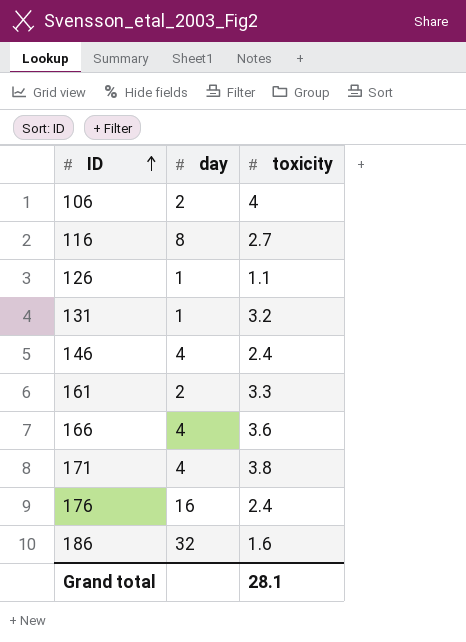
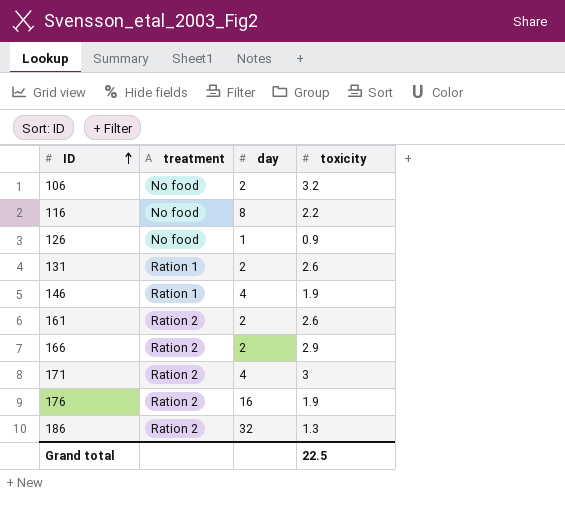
column treatment | position: none -> 2
106 | toxicity: 4 -> 3.2
116 | toxicity: 2.7 -> 2.2
126 | toxicity: 1.1 -> 0.9
131 | day: 1 -> 2
131 | toxicity: 3.2 -> 2.6
146 | toxicity: 2.4 -> 1.9
161 | toxicity: 3.3 -> 2.6
166 | day: 4 -> 2
166 | toxicity: 3.6 -> 2.9
171 | toxicity: 3.8 -> 3
176 | toxicity: 2.4 -> 1.9
186 | toxicity: 1.6 -> 1.3
Grand total | toxicity: 28.1 -> 22.5

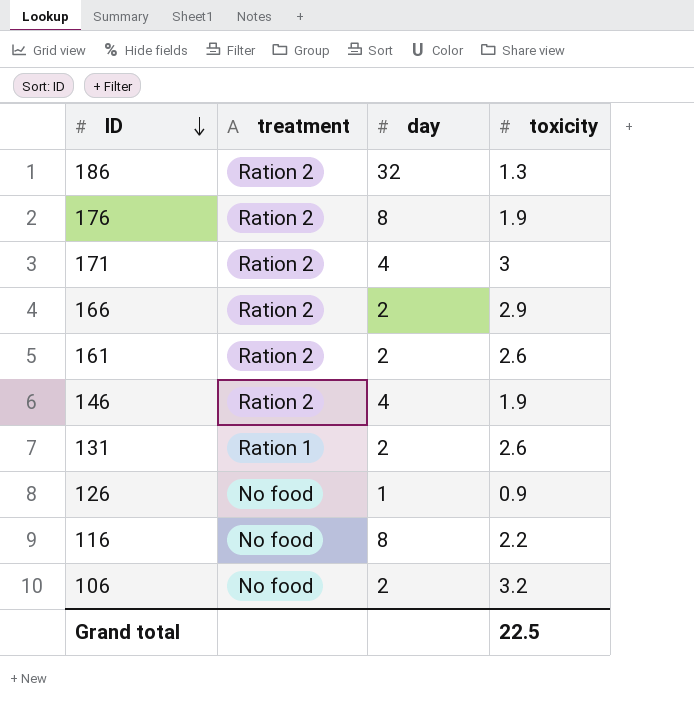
row order: ID ascending -> ID descending
176 | day: 16 -> 8
146 | treatment: Ration 1 -> Ration 2

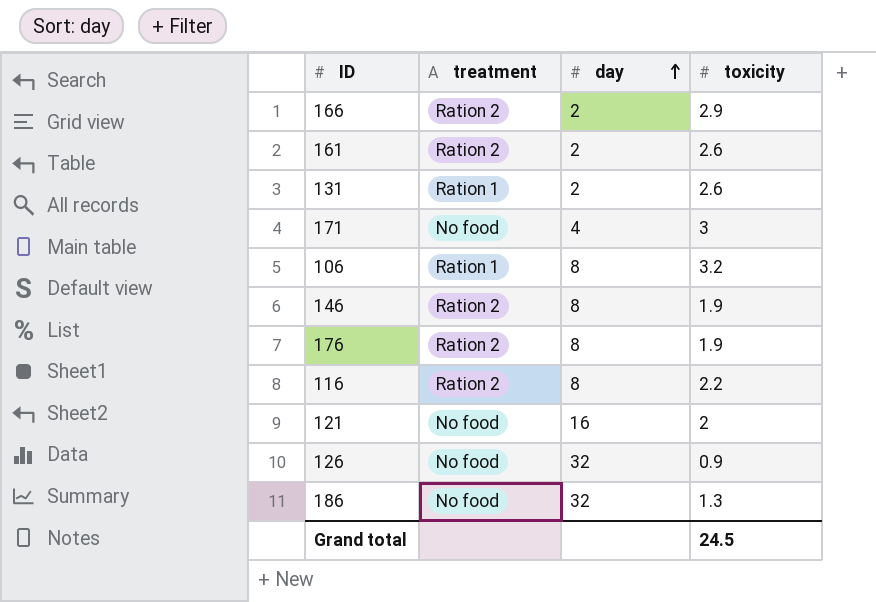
row order: ID descending -> day ascending
171 | treatment: Ration 2 -> No food
106 | treatment: No food -> Ration 1
106 | day: 2 -> 8
146 | day: 4 -> 8
116 | treatment: No food -> Ration 2
row 121: none -> No food | 16 | 2
126 | day: 1 -> 32
186 | treatment: Ration 2 -> No food
Grand total | toxicity: 22.5 -> 24.5

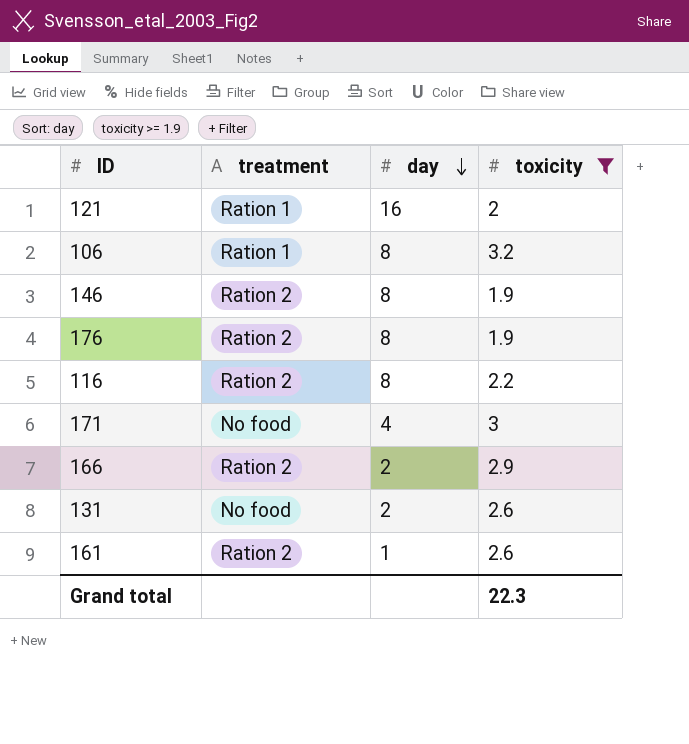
filter: none -> toxicity >= 1.9
row order: day ascending -> day descending
121 | treatment: No food -> Ration 1
131 | treatment: Ration 1 -> No food
161 | day: 2 -> 1
Grand total | toxicity: 24.5 -> 22.3

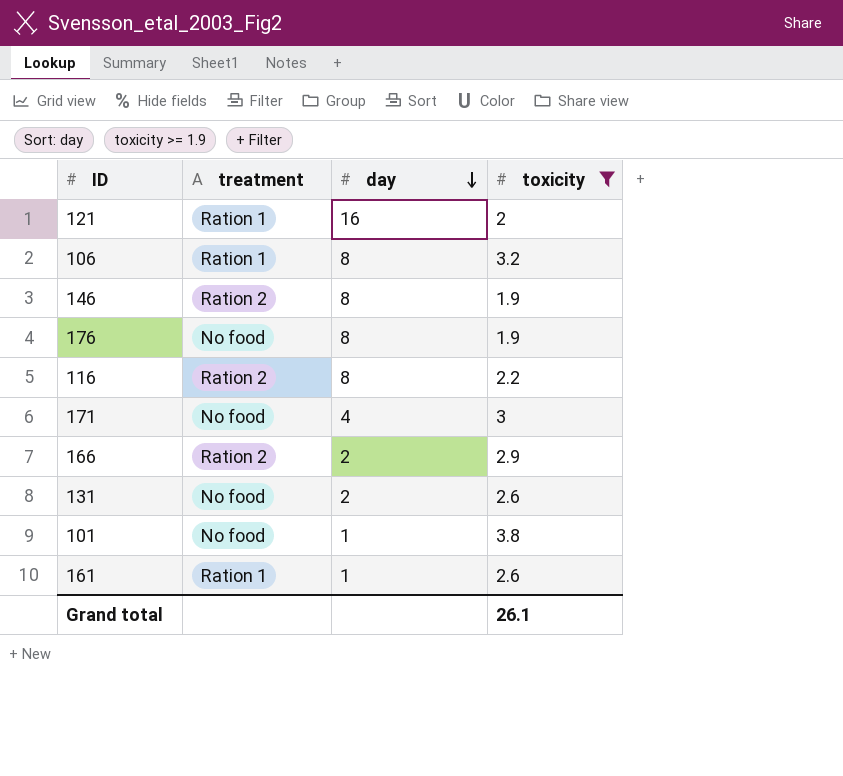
176 | treatment: Ration 2 -> No food
row 101: none -> No food | 1 | 3.8
161 | treatment: Ration 2 -> Ration 1
Grand total | toxicity: 22.3 -> 26.1

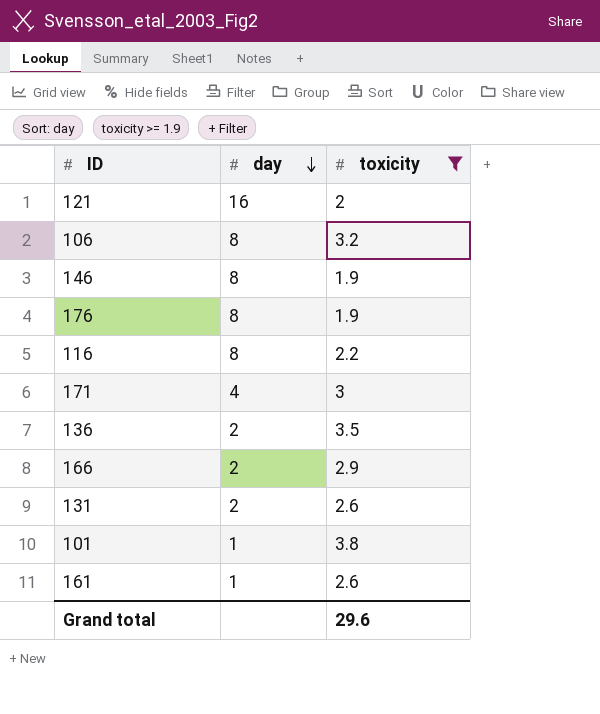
column treatment | position: 2 -> none
row 136: none -> 2 | 3.5
Grand total | toxicity: 26.1 -> 29.6

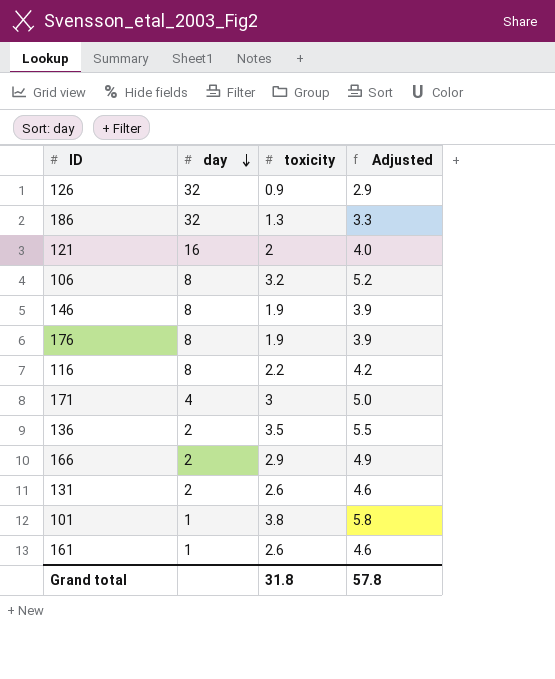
filter: toxicity >= 1.9 -> none
column Adjusted | formula: none -> [toxicity] + 2
Grand total | toxicity: 29.6 -> 31.8

